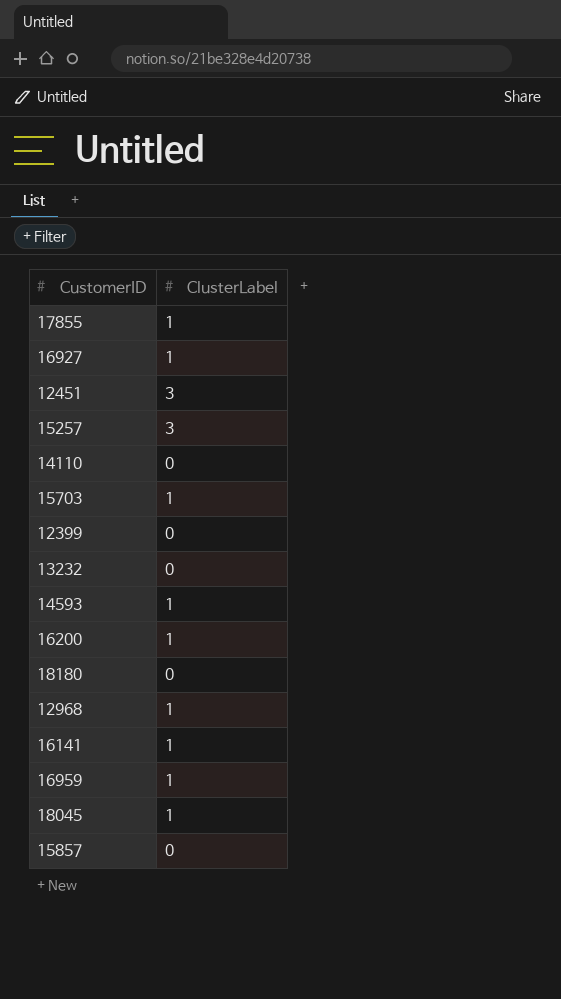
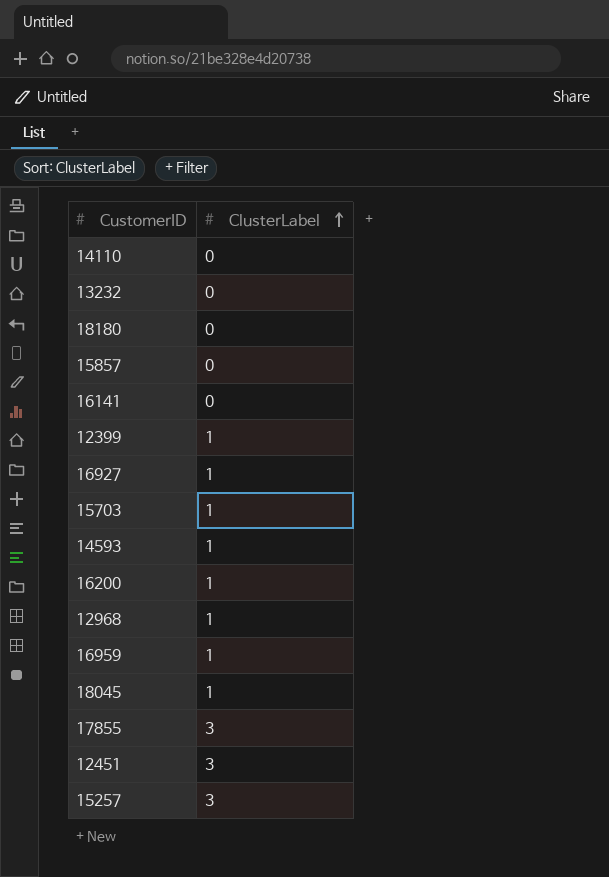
row order: none -> ClusterLabel ascending
16141 | ClusterLabel: 1 -> 0
12399 | ClusterLabel: 0 -> 1
17855 | ClusterLabel: 1 -> 3

